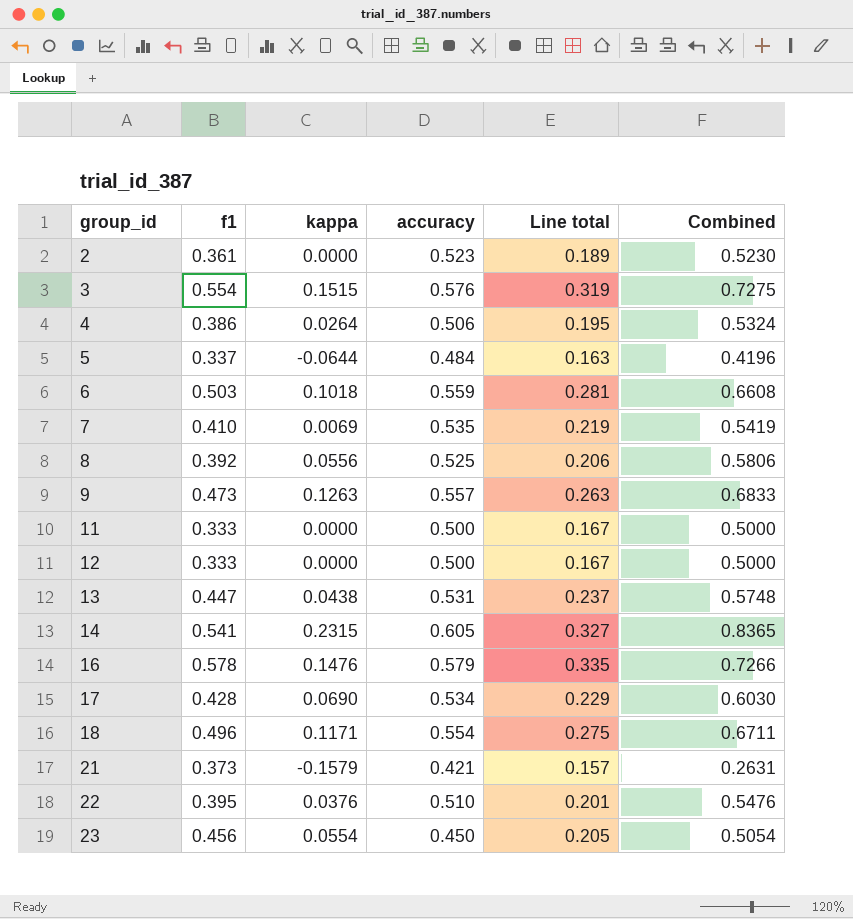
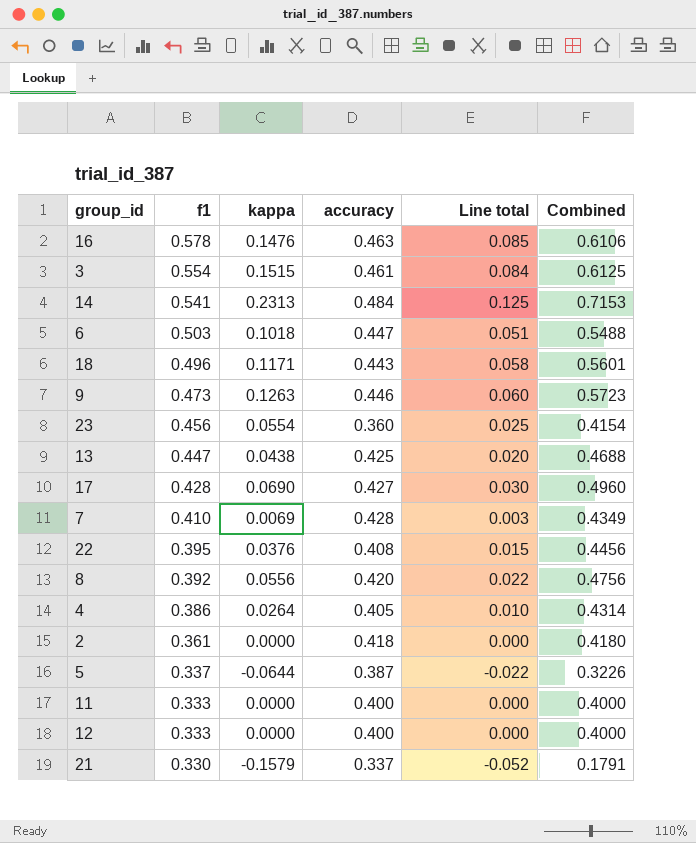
row order: group_id ascending -> f1 descending
column Line total | formula: [f1] * [accuracy] -> [f1] * [kappa]
16 | accuracy: 0.579 -> 0.463
16 | Combined: 0.7266 -> 0.6106
3 | accuracy: 0.576 -> 0.461
3 | Combined: 0.7275 -> 0.6125
14 | kappa: 0.2315 -> 0.2313
14 | accuracy: 0.605 -> 0.484
14 | Combined: 0.8365 -> 0.7153
6 | accuracy: 0.559 -> 0.447
6 | Combined: 0.6608 -> 0.5488
18 | accuracy: 0.554 -> 0.443
18 | Combined: 0.6711 -> 0.5601
9 | accuracy: 0.557 -> 0.446
9 | Combined: 0.6833 -> 0.5723
23 | accuracy: 0.450 -> 0.360
23 | Combined: 0.5054 -> 0.4154
13 | accuracy: 0.531 -> 0.425
13 | Combined: 0.5748 -> 0.4688
17 | accuracy: 0.534 -> 0.427
17 | Combined: 0.6030 -> 0.4960
7 | accuracy: 0.535 -> 0.428
7 | Combined: 0.5419 -> 0.4349
22 | accuracy: 0.510 -> 0.408
22 | Combined: 0.5476 -> 0.4456
8 | accuracy: 0.525 -> 0.420
8 | Combined: 0.5806 -> 0.4756
4 | accuracy: 0.506 -> 0.405
4 | Combined: 0.5324 -> 0.4314
2 | accuracy: 0.523 -> 0.418
2 | Combined: 0.5230 -> 0.4180
5 | accuracy: 0.484 -> 0.387
5 | Combined: 0.4196 -> 0.3226
11 | accuracy: 0.500 -> 0.400
11 | Combined: 0.5000 -> 0.4000
12 | accuracy: 0.500 -> 0.400
12 | Combined: 0.5000 -> 0.4000
21 | f1: 0.373 -> 0.330
21 | accuracy: 0.421 -> 0.337
21 | Combined: 0.2631 -> 0.1791

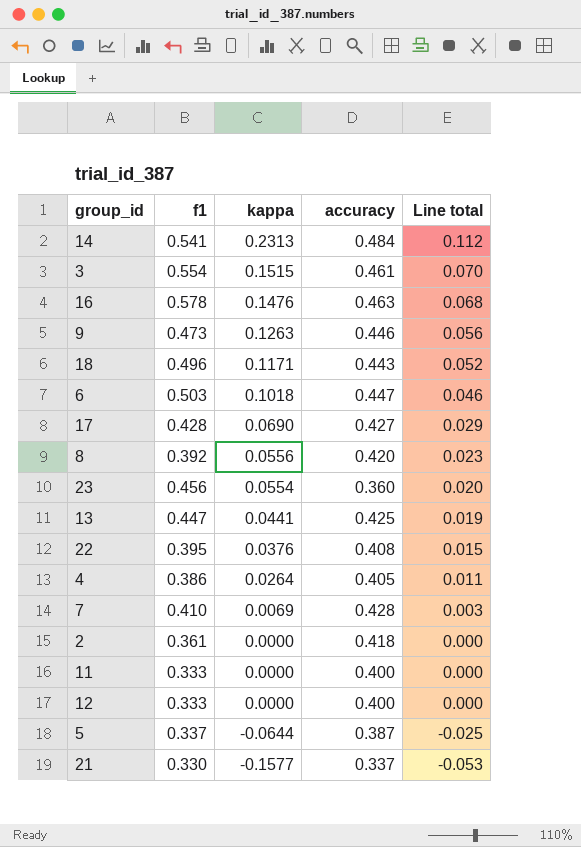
row order: f1 descending -> kappa descending
column Combined | formula: [kappa] + [accuracy] -> none
column Line total | formula: [f1] * [kappa] -> [kappa] * [accuracy]
13 | kappa: 0.0438 -> 0.0441
21 | kappa: -0.1579 -> -0.1577

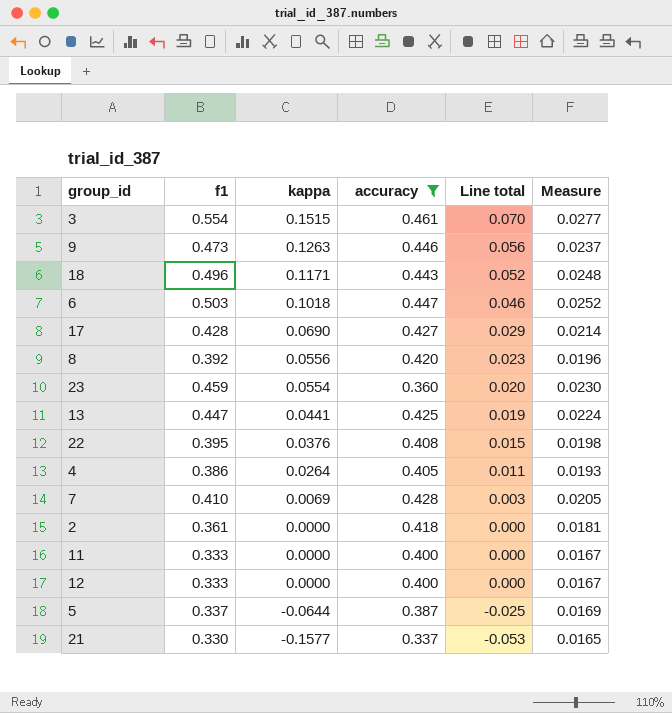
filter: none -> accuracy <= 0.461
column Measure | formula: none -> [f1] * 0.05
23 | f1: 0.456 -> 0.459

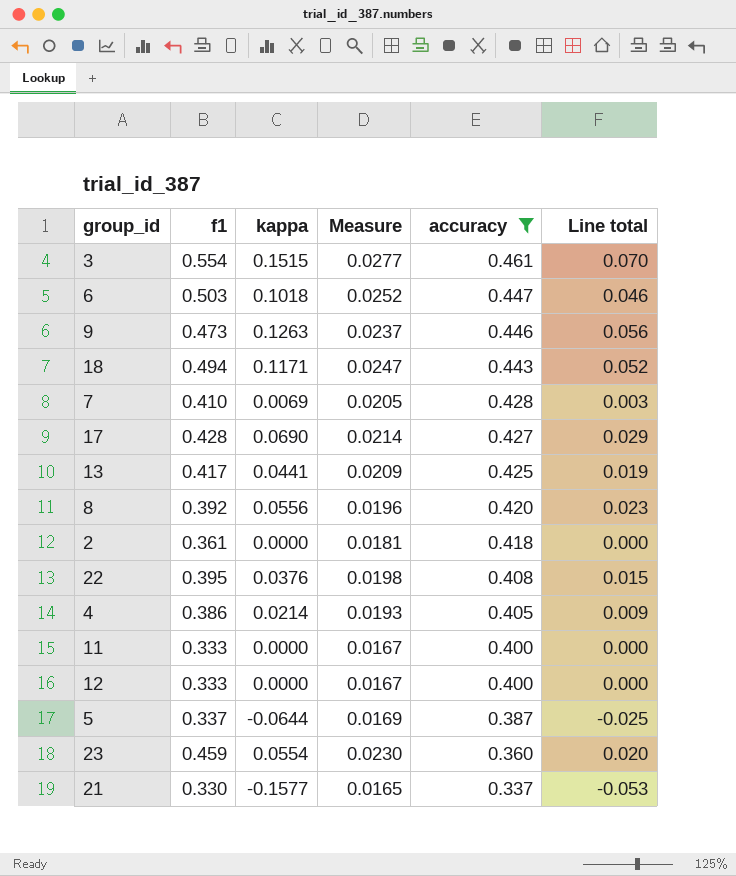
row order: kappa descending -> accuracy descending
column Measure | position: 6 -> 4
18 | f1: 0.496 -> 0.494
18 | Measure: 0.0248 -> 0.0247
13 | f1: 0.447 -> 0.417
13 | Measure: 0.0224 -> 0.0209
4 | kappa: 0.0264 -> 0.0214
4 | Line total: 0.011 -> 0.009

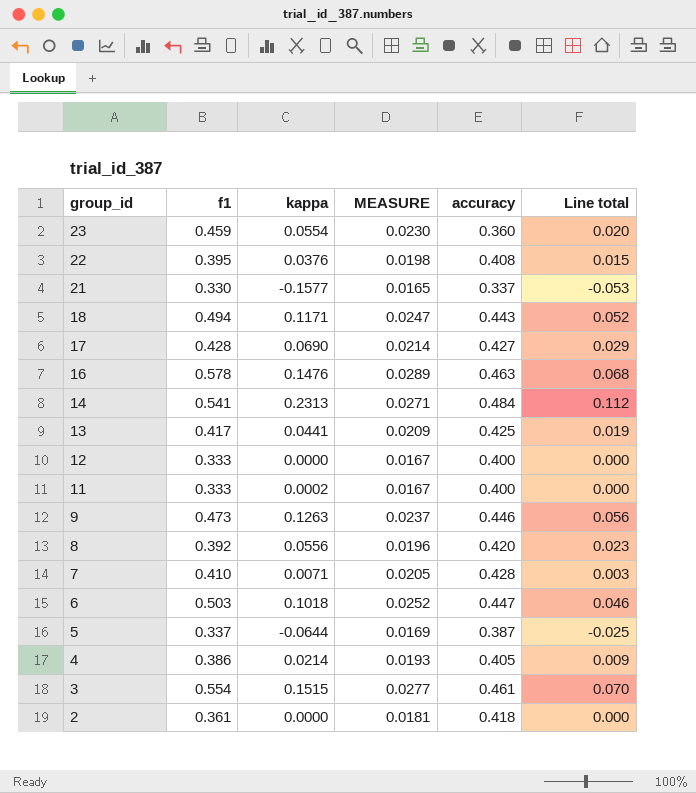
filter: accuracy <= 0.461 -> none
row order: accuracy descending -> group_id descending
column name: Measure -> MEASURE
11 | kappa: 0.0000 -> 0.0002
7 | kappa: 0.0069 -> 0.0071

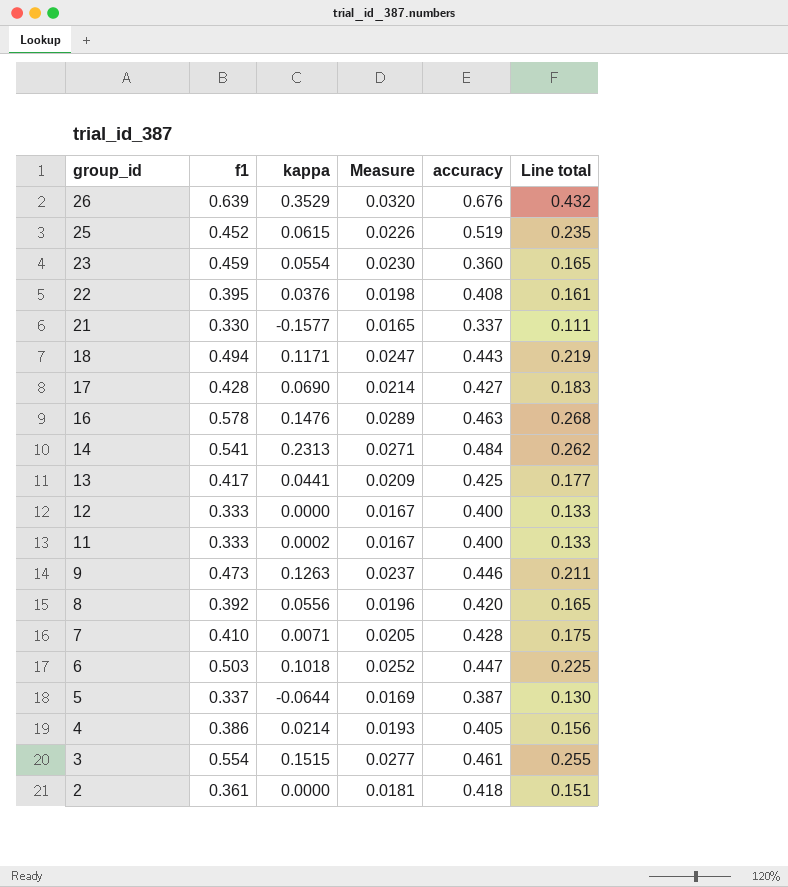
column name: MEASURE -> Measure
column Line total | formula: [kappa] * [accuracy] -> [f1] * [accuracy]
row 26: none -> 0.639 | 0.3529 | 0.0320 | 0.676 | 0.432
row 25: none -> 0.452 | 0.0615 | 0.0226 | 0.519 | 0.235

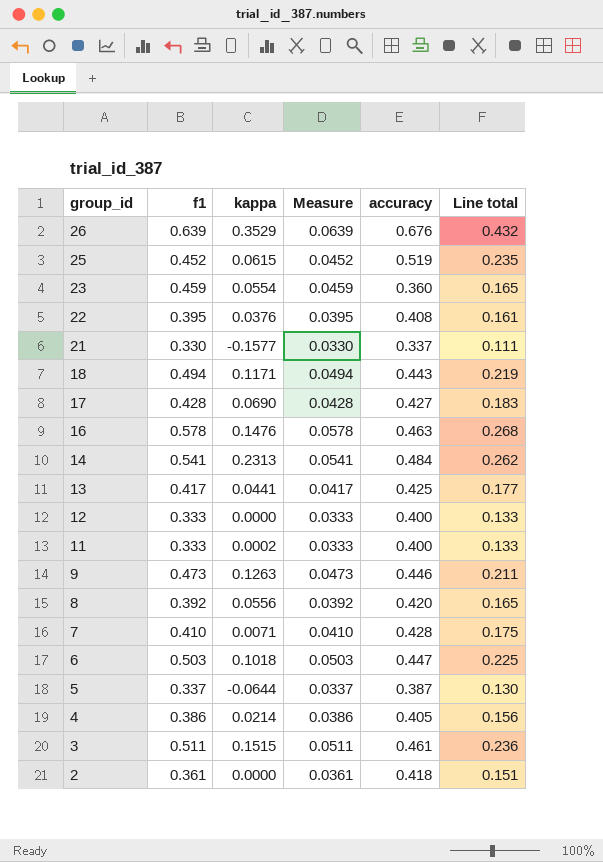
column Measure | formula: [f1] * 0.05 -> [f1] * 0.1
3 | f1: 0.554 -> 0.511
3 | Line total: 0.255 -> 0.236

